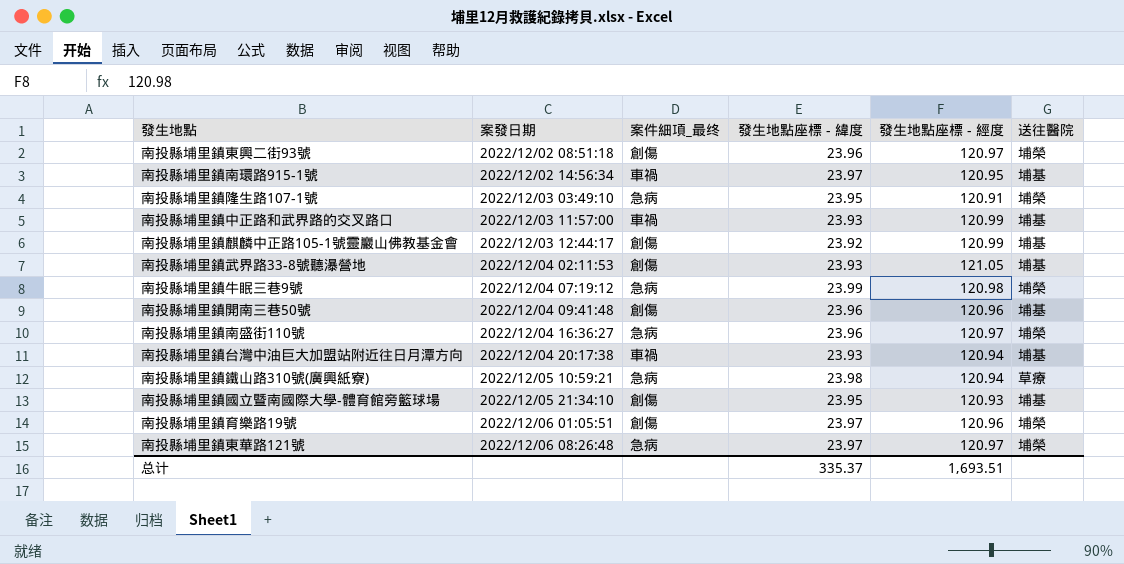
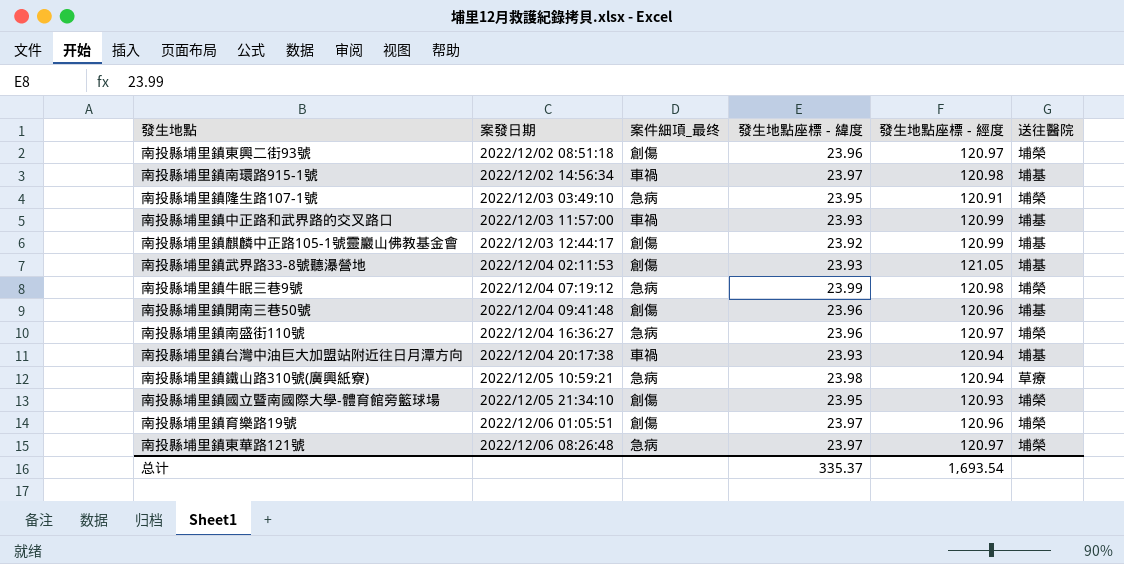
南投縣埔里鎮南環路915-1號 | 發生地點座標 - 經度: 120.95 -> 120.98
南投縣埔里鎮國立暨南國際大學-體育館旁籃球場 | 送往醫院: 埔基 -> 埔榮
总计 | 發生地點座標 - 經度: 1,693.51 -> 1,693.54

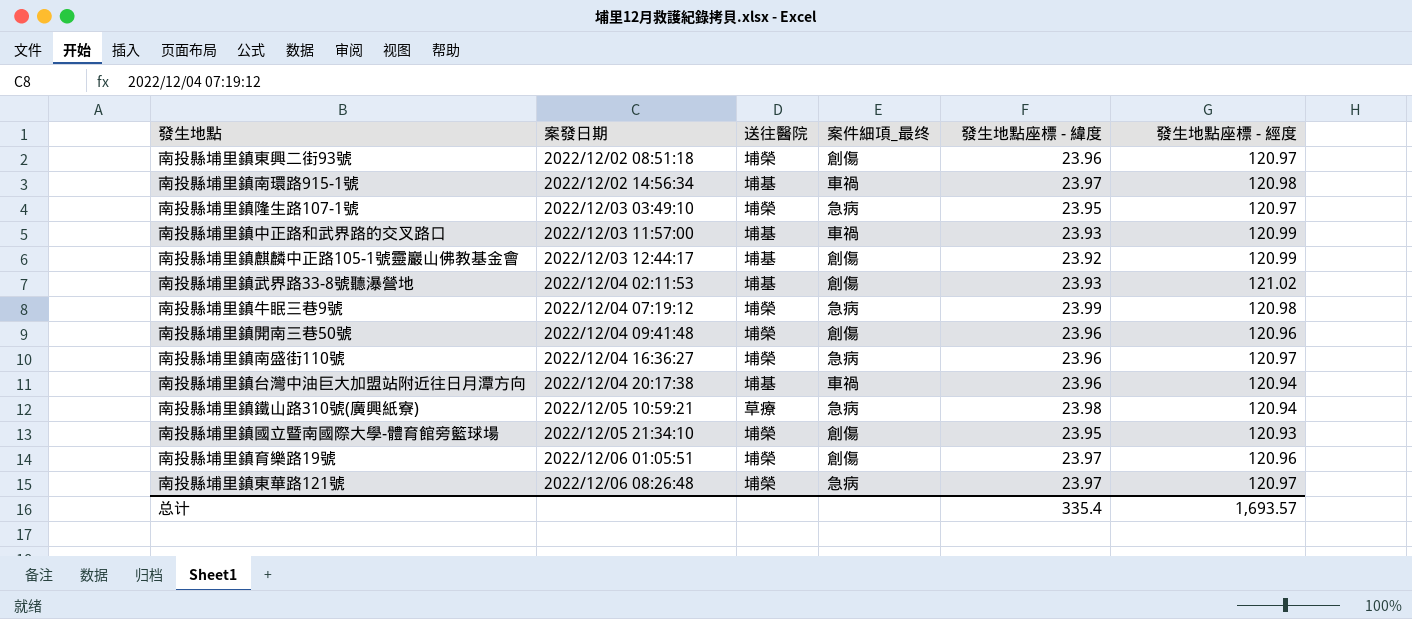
column 送往醫院 | position: 6 -> 3
南投縣埔里鎮隆生路107-1號 | 發生地點座標 - 經度: 120.91 -> 120.97
南投縣埔里鎮武界路33-8號聽瀑營地 | 發生地點座標 - 經度: 121.05 -> 121.02
南投縣埔里鎮開南三巷50號 | 送往醫院: 埔基 -> 埔榮
南投縣埔里鎮台灣中油巨大加盟站附近往日月潭方向 | 發生地點座標 - 緯度: 23.93 -> 23.96
总计 | 發生地點座標 - 緯度: 335.37 -> 335.4
总计 | 發生地點座標 - 經度: 1,693.54 -> 1,693.57

